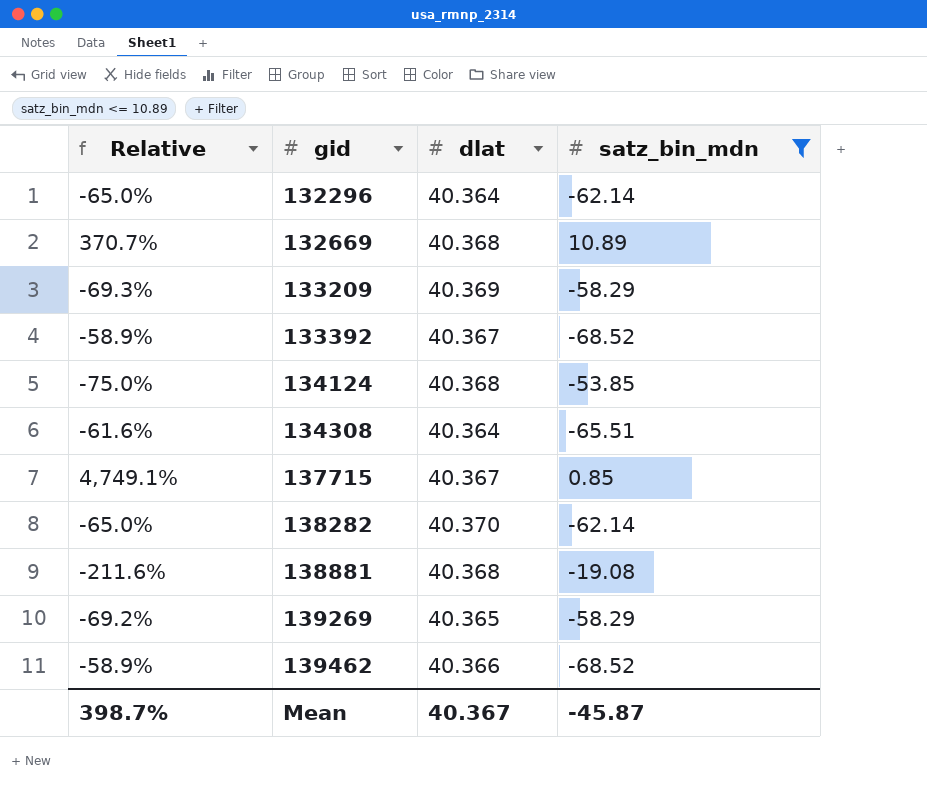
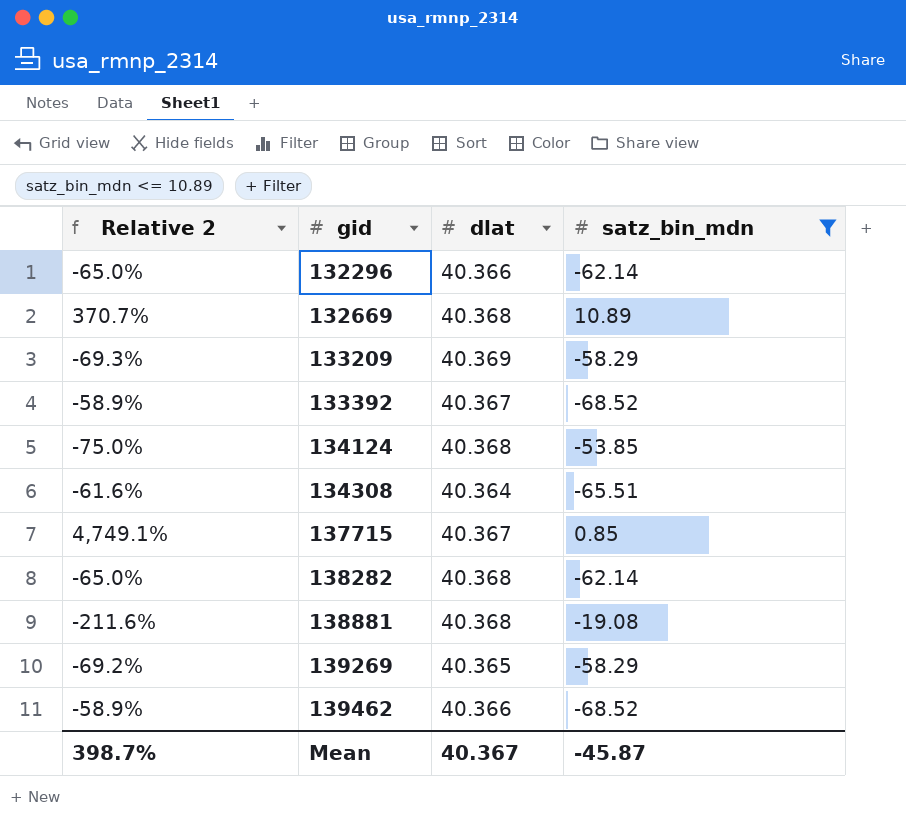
column name: Relative -> Relative 2
132296 | dlat: 40.364 -> 40.366
138282 | dlat: 40.370 -> 40.368

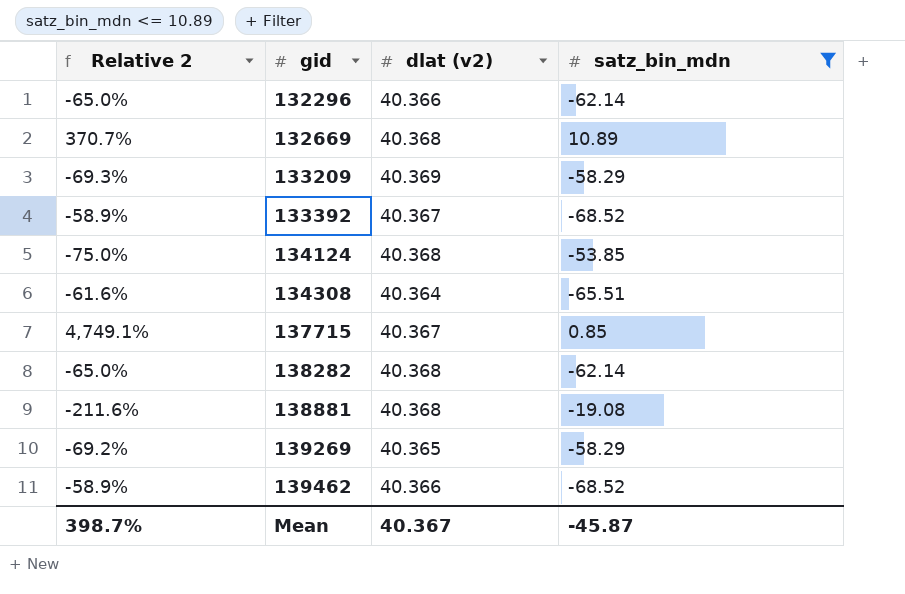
column name: dlat -> dlat (v2)

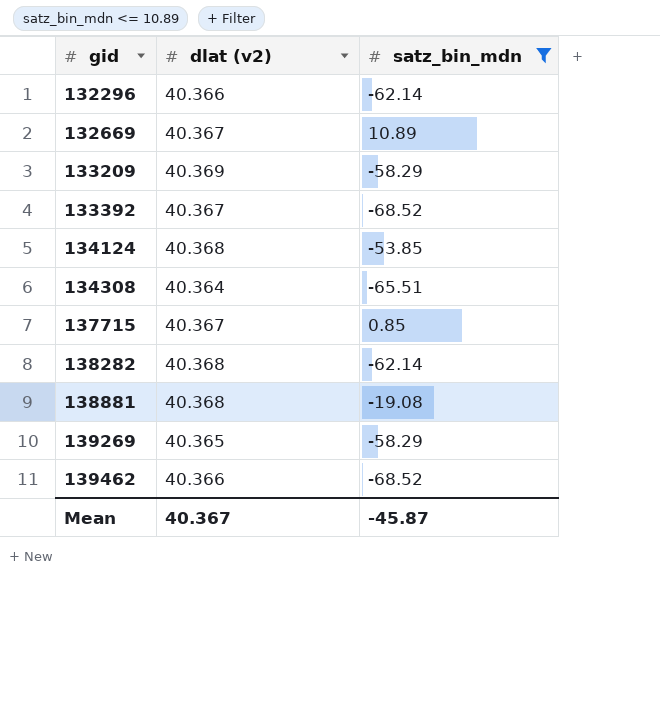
column Relative 2 | formula: [dlat (v2)] / [satz_bin_mdn] -> none
132669 | dlat (v2): 40.368 -> 40.367

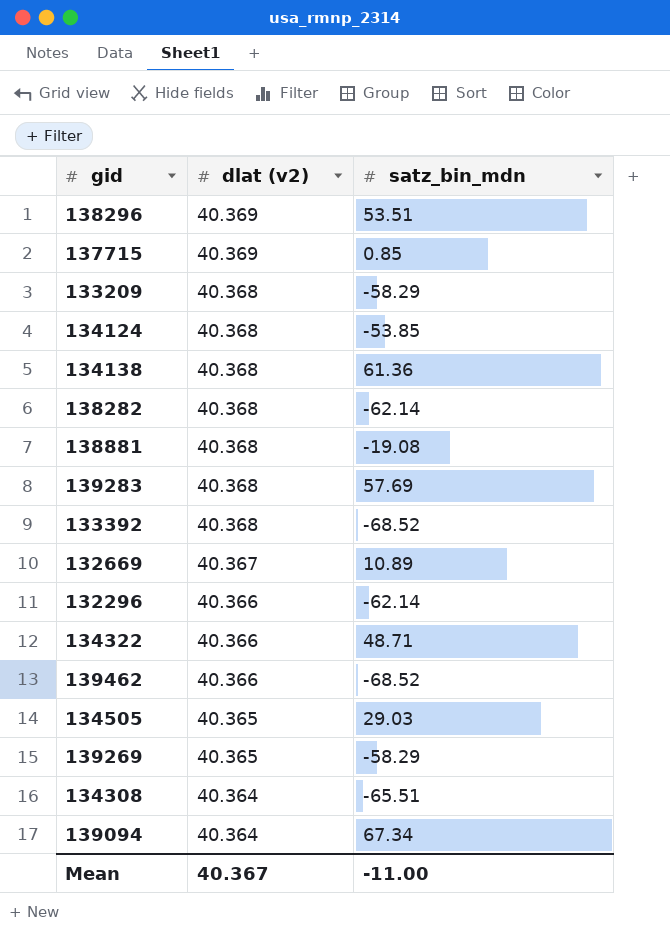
filter: satz_bin_mdn <= 10.89 -> none
row order: gid ascending -> dlat (v2) descending
137715 | dlat (v2): 40.367 -> 40.369
133209 | dlat (v2): 40.369 -> 40.368
133392 | dlat (v2): 40.367 -> 40.368
Mean | satz_bin_mdn: -45.87 -> -11.00

